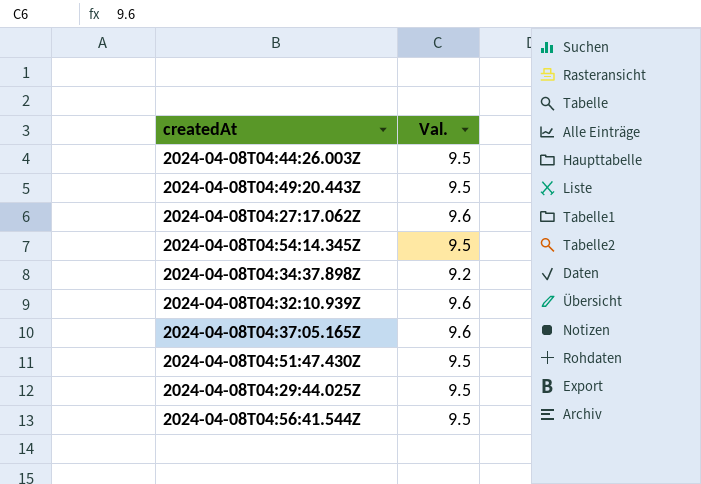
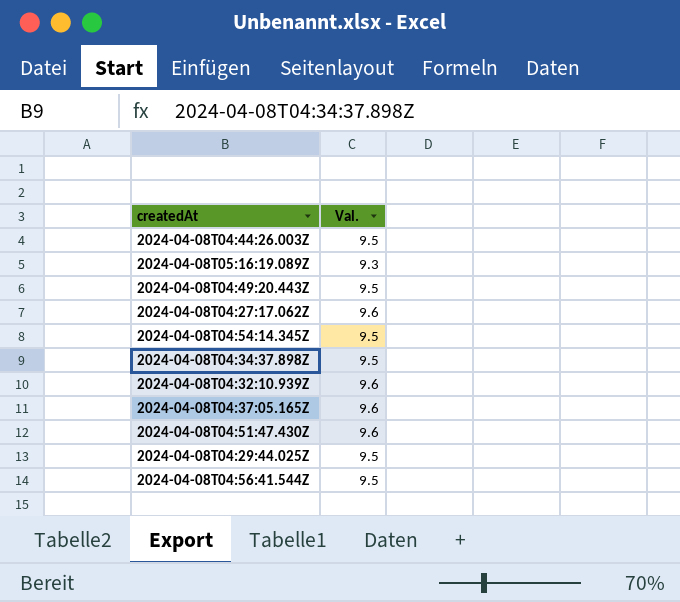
row 2024-04-08T05:16:19.089Z: none -> 9.3
2024-04-08T04:34:37.898Z | Val.: 9.2 -> 9.5
2024-04-08T04:51:47.430Z | Val.: 9.5 -> 9.6

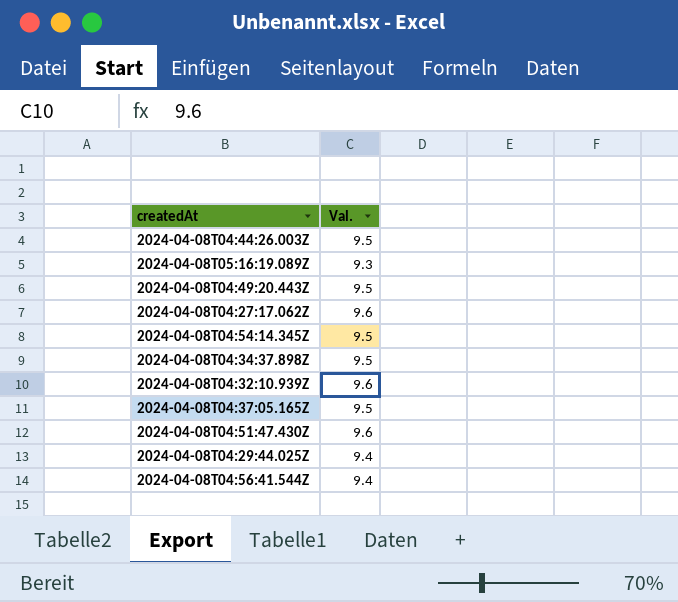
2024-04-08T04:37:05.165Z | Val.: 9.6 -> 9.5
2024-04-08T04:29:44.025Z | Val.: 9.5 -> 9.4
2024-04-08T04:56:41.544Z | Val.: 9.5 -> 9.4

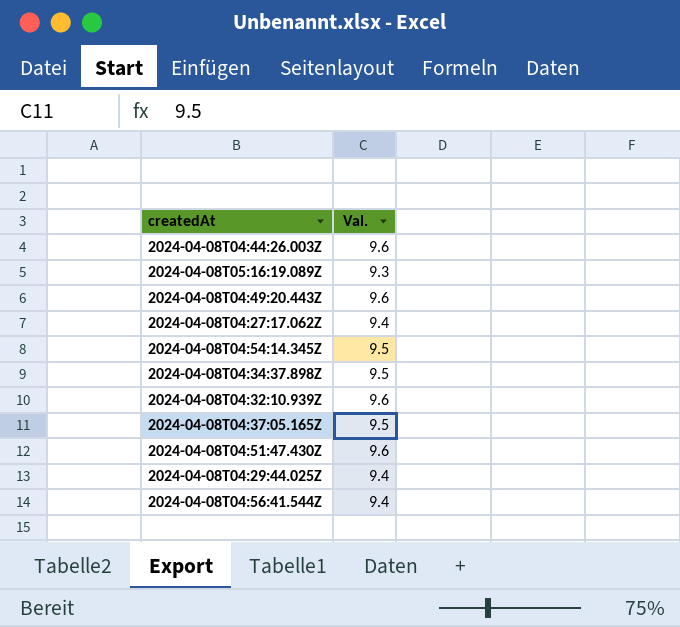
2024-04-08T04:44:26.003Z | Val.: 9.5 -> 9.6
2024-04-08T04:49:20.443Z | Val.: 9.5 -> 9.6
2024-04-08T04:27:17.062Z | Val.: 9.6 -> 9.4

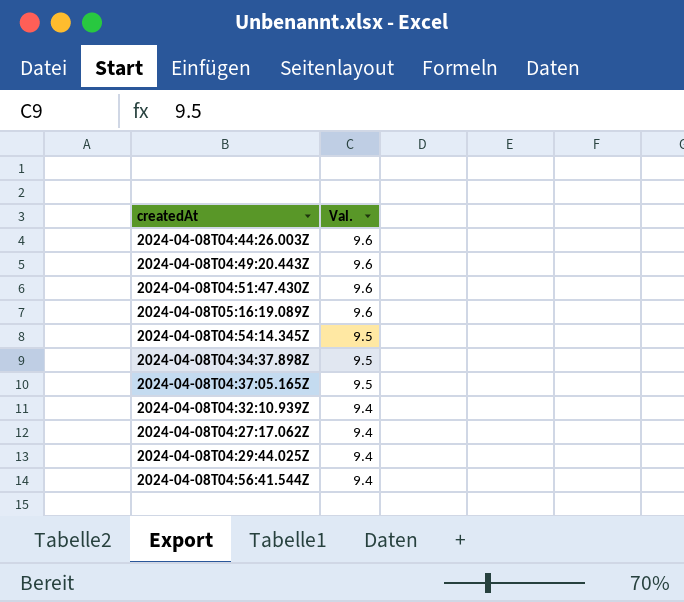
row order: none -> Val. descending
2024-04-08T05:16:19.089Z | Val.: 9.3 -> 9.6
2024-04-08T04:32:10.939Z | Val.: 9.6 -> 9.4

